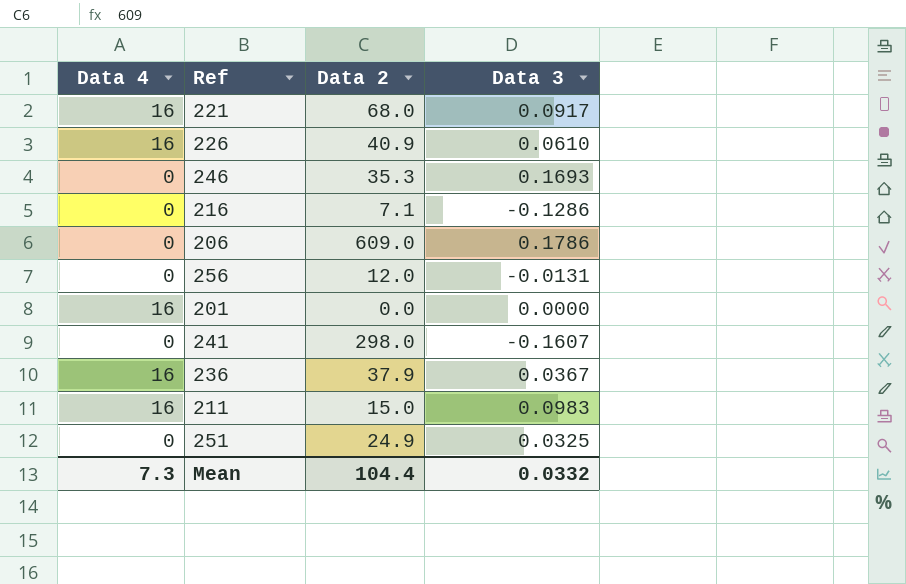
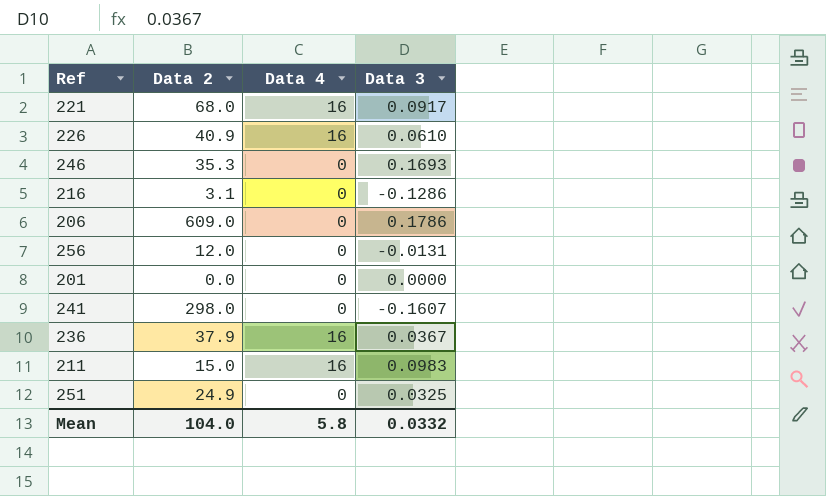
column Data 4 | position: 1 -> 3
216 | Data 2: 7.1 -> 3.1
201 | Data 4: 16 -> 0
Mean | Data 2: 104.4 -> 104.0
Mean | Data 4: 7.3 -> 5.8

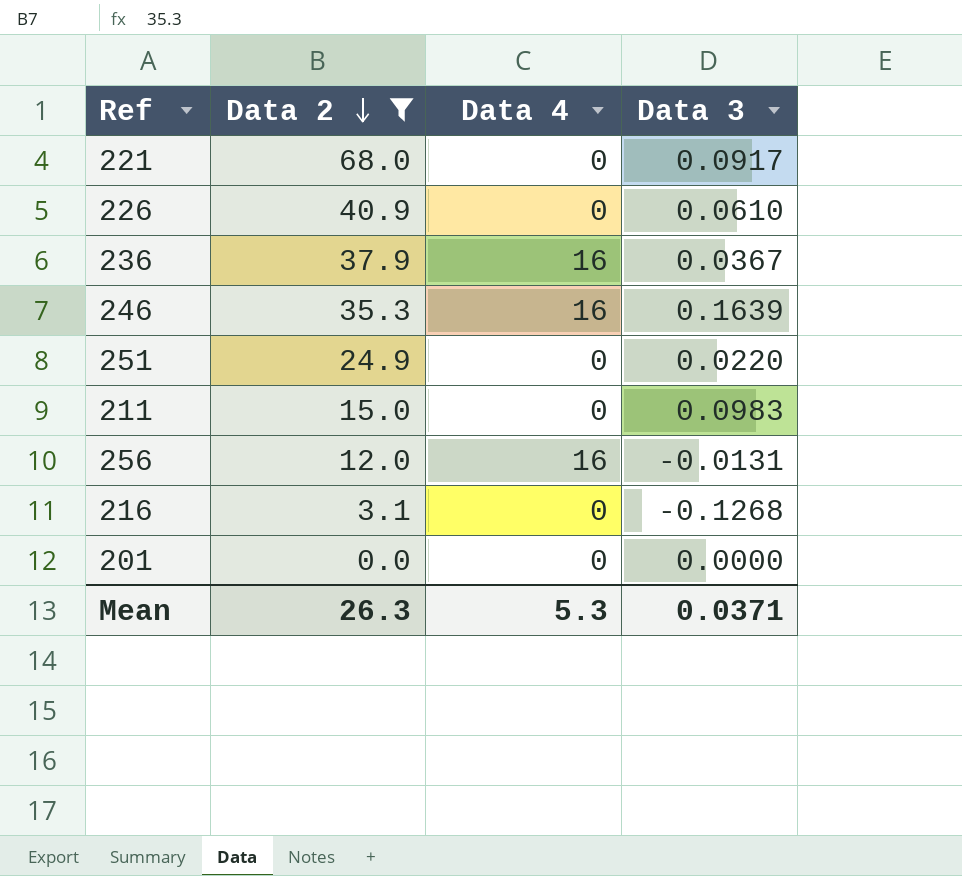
filter: none -> Data 2 <= 68.0
row order: none -> Data 2 descending
221 | Data 4: 16 -> 0
226 | Data 4: 16 -> 0
246 | Data 4: 0 -> 16
246 | Data 3: 0.1693 -> 0.1639
251 | Data 3: 0.0325 -> 0.0220
211 | Data 4: 16 -> 0
256 | Data 4: 0 -> 16
216 | Data 3: -0.1286 -> -0.1268
Mean | Data 2: 104.0 -> 26.3
Mean | Data 4: 5.8 -> 5.3
Mean | Data 3: 0.0332 -> 0.0371

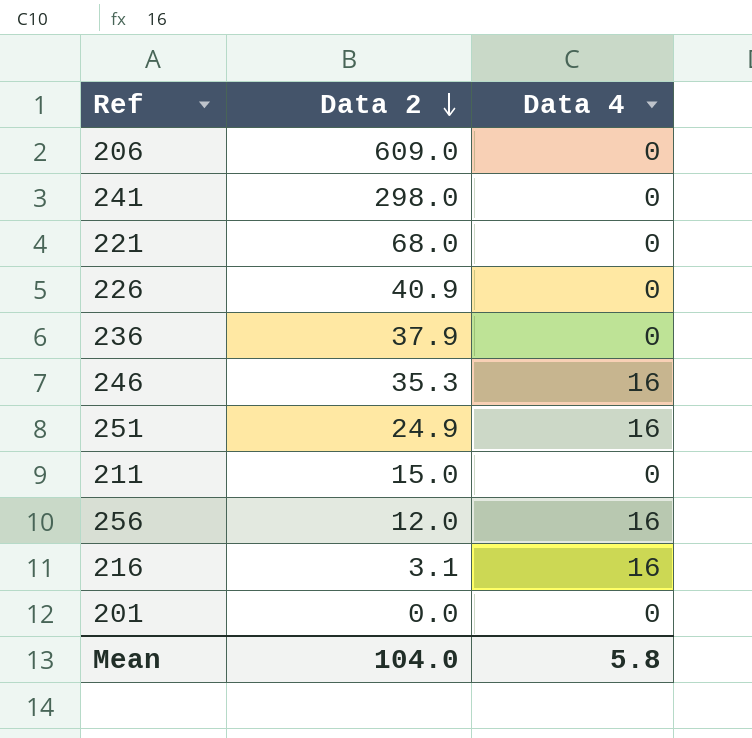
filter: Data 2 <= 68.0 -> none
column Data 3 | position: 4 -> none
236 | Data 4: 16 -> 0
251 | Data 4: 0 -> 16
216 | Data 4: 0 -> 16
Mean | Data 2: 26.3 -> 104.0
Mean | Data 4: 5.3 -> 5.8

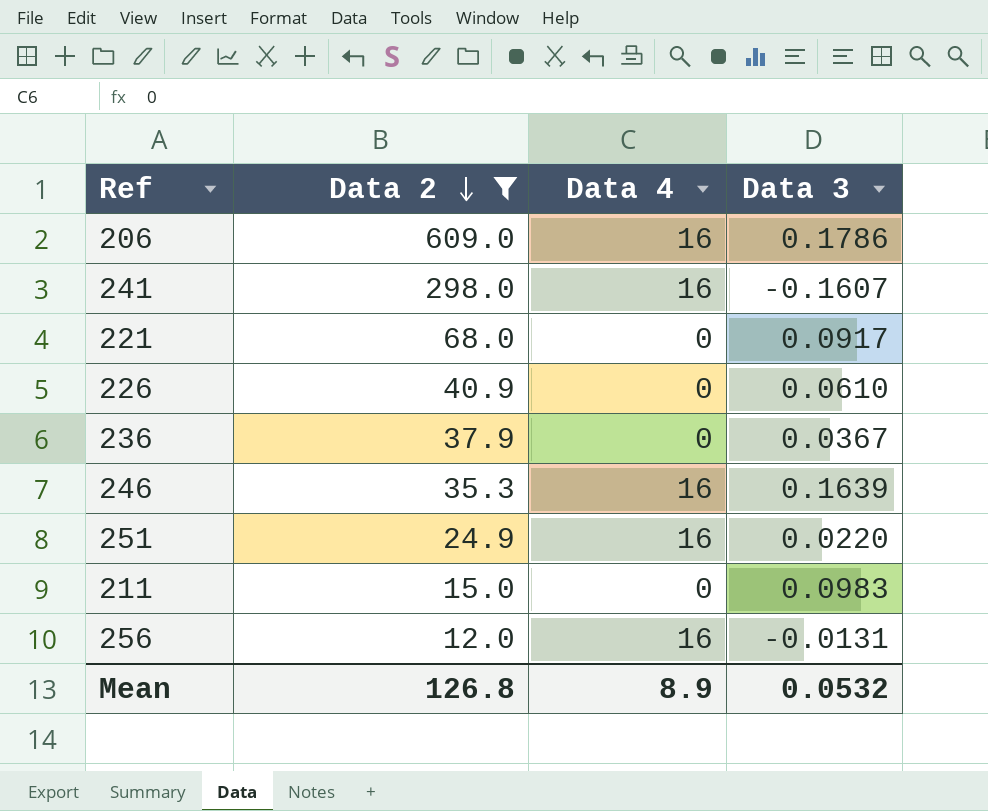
filter: none -> Data 2 >= 12.0
column Data 3 | position: none -> 4
206 | Data 4: 0 -> 16
241 | Data 4: 0 -> 16
Mean | Data 2: 104.0 -> 126.8
Mean | Data 4: 5.8 -> 8.9

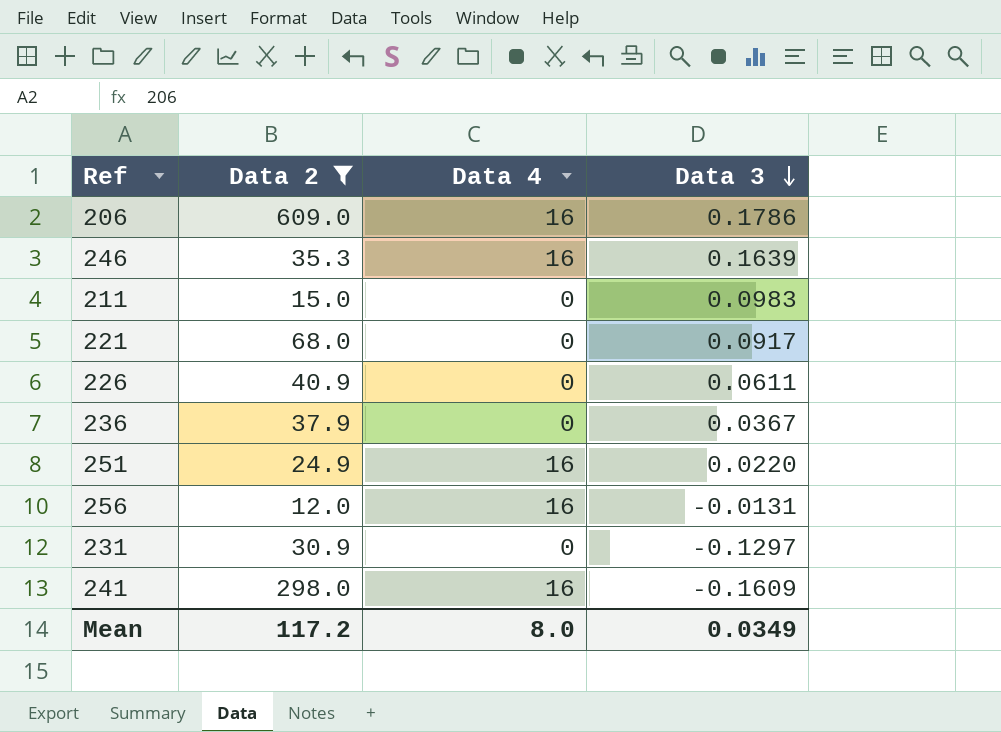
row order: Data 2 descending -> Data 3 descending
226 | Data 3: 0.0610 -> 0.0611
row 231: none -> 30.9 | 0 | -0.1297
241 | Data 3: -0.1607 -> -0.1609
Mean | Data 2: 126.8 -> 117.2
Mean | Data 4: 8.9 -> 8.0
Mean | Data 3: 0.0532 -> 0.0349

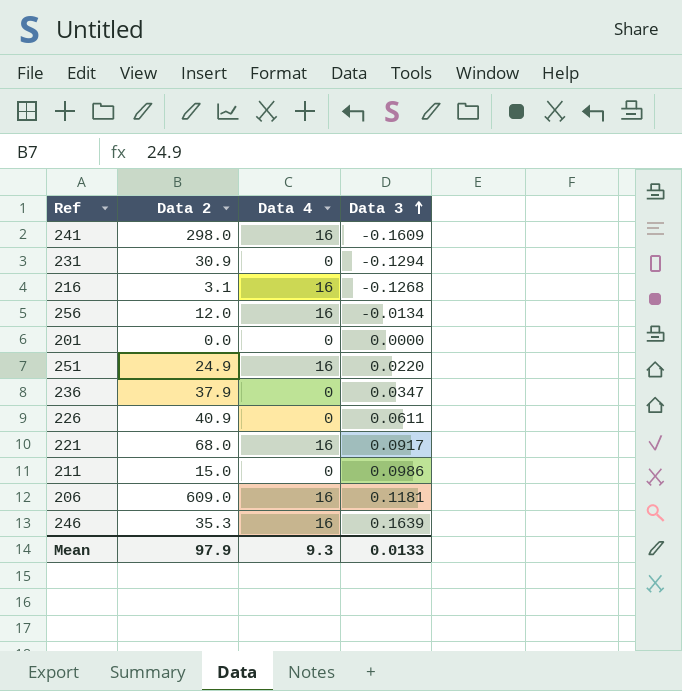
filter: Data 2 >= 12.0 -> none
row order: Data 3 descending -> Data 3 ascending
231 | Data 3: -0.1297 -> -0.1294
256 | Data 3: -0.0131 -> -0.0134
236 | Data 3: 0.0367 -> 0.0347
221 | Data 4: 0 -> 16
211 | Data 3: 0.0983 -> 0.0986
206 | Data 3: 0.1786 -> 0.1181
Mean | Data 2: 117.2 -> 97.9
Mean | Data 4: 8.0 -> 9.3
Mean | Data 3: 0.0349 -> 0.0133

